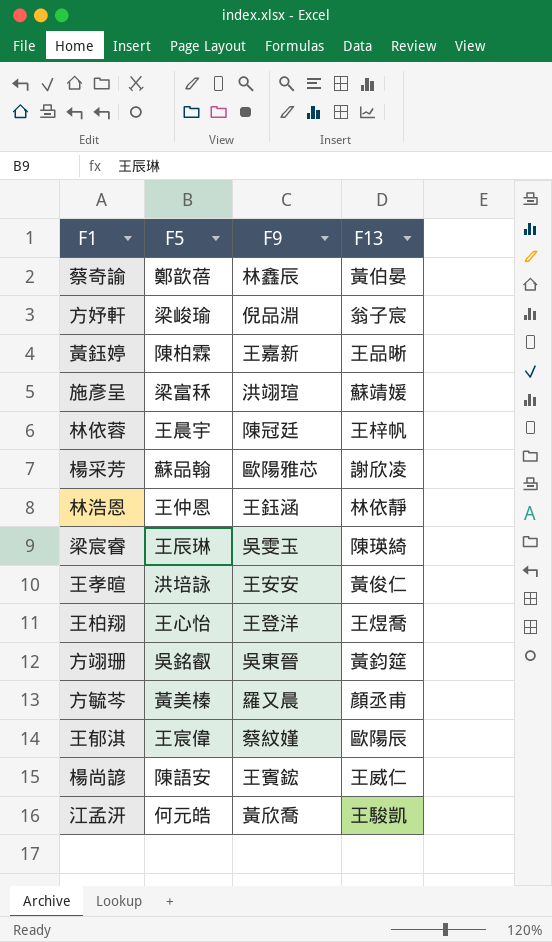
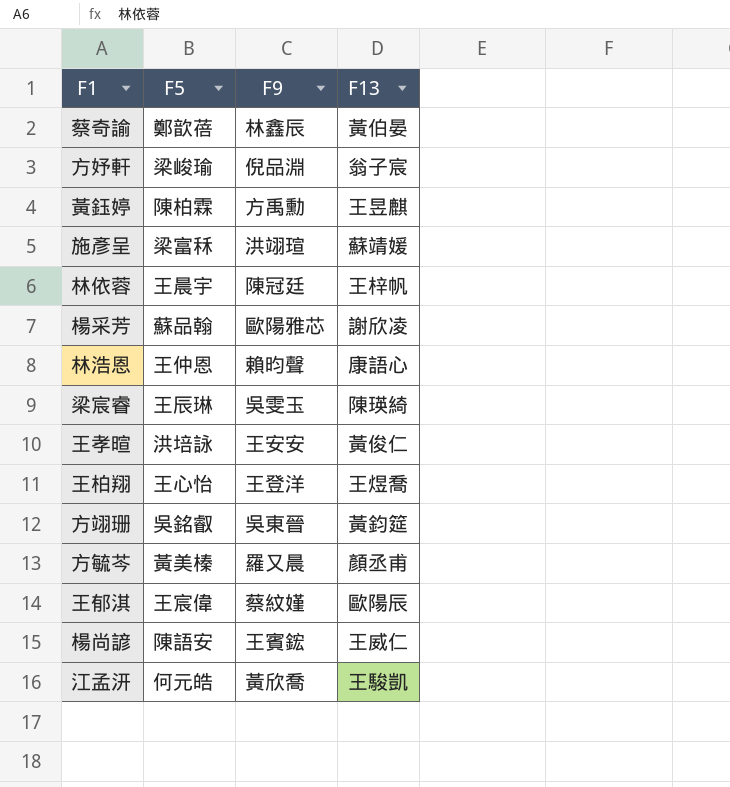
黃鈺婷 | F9: 王嘉新 -> 方禹勳
黃鈺婷 | F13: 王品晰 -> 王昱麒
林浩恩 | F9: 王鈺涵 -> 賴昀聲
林浩恩 | F13: 林依靜 -> 康語心

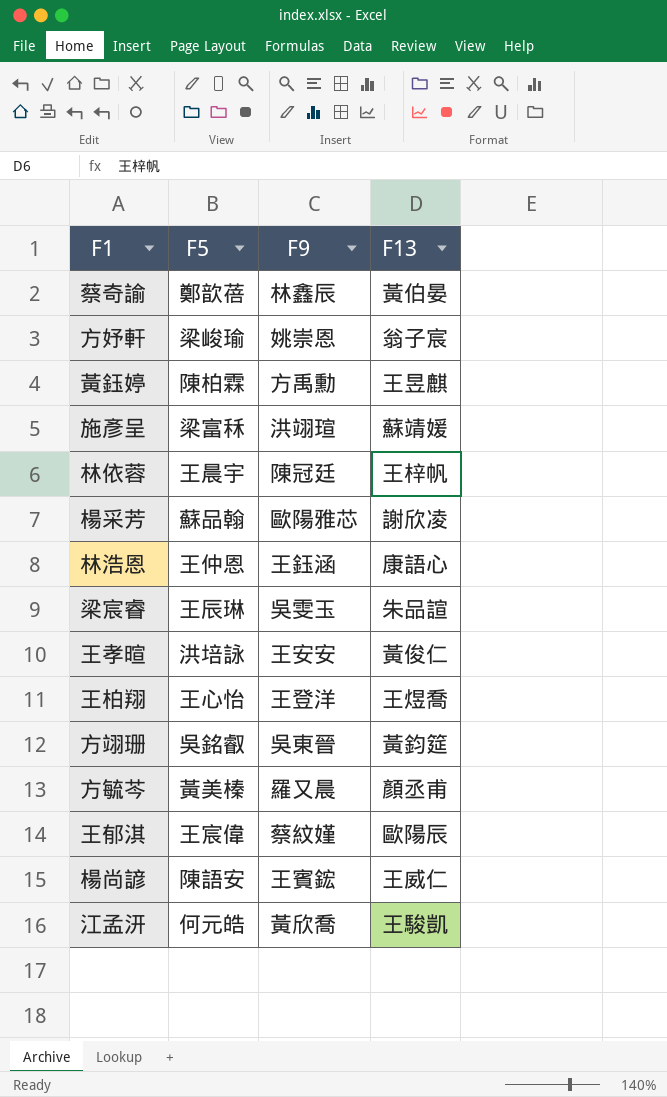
方妤軒 | F9: 倪品淵 -> 姚崇恩
林浩恩 | F9: 賴昀聲 -> 王鈺涵
梁宸睿 | F13: 陳瑛綺 -> 朱品諠

